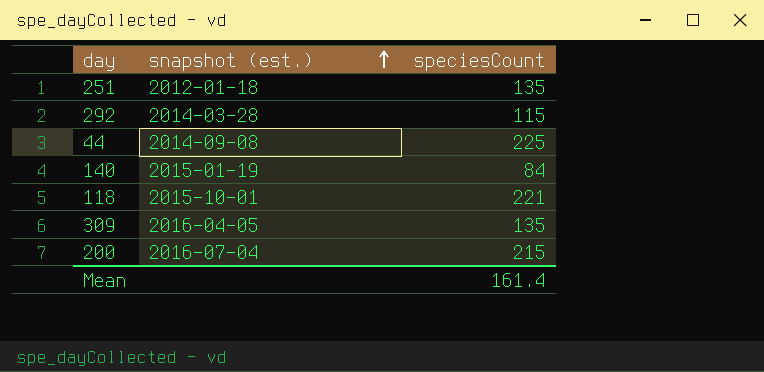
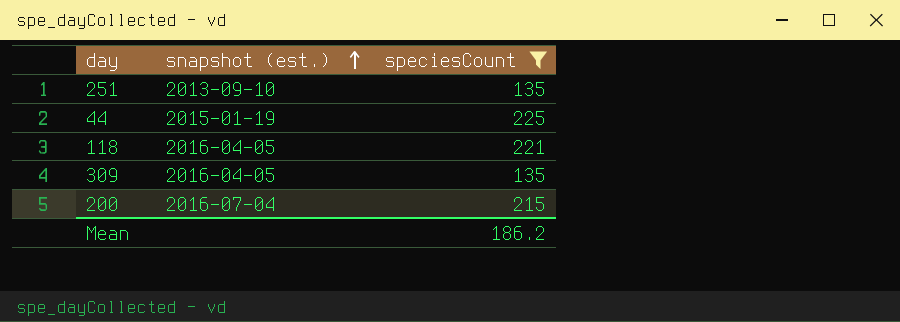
filter: none -> speciesCount >= 135
251 | snapshot (est.): 2012-01-18 -> 2013-09-10
44 | snapshot (est.): 2014-09-08 -> 2015-01-19
118 | snapshot (est.): 2015-10-01 -> 2016-04-05
Mean | speciesCount: 161.4 -> 186.2

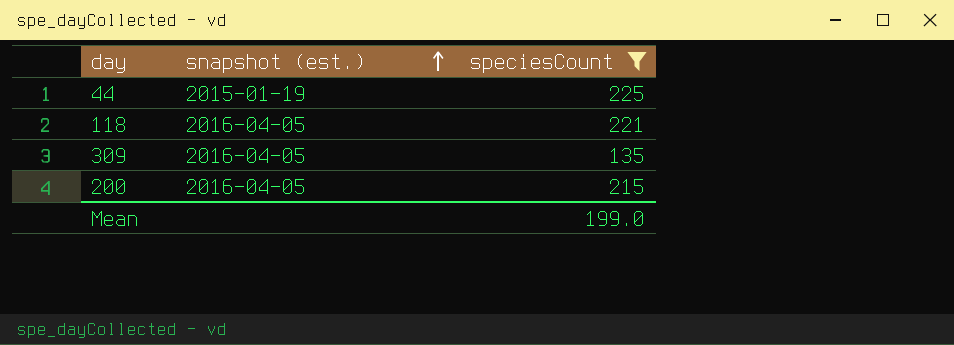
row 251: 2013-09-10 | 135 -> none
200 | snapshot (est.): 2016-07-04 -> 2016-04-05
Mean | speciesCount: 186.2 -> 199.0

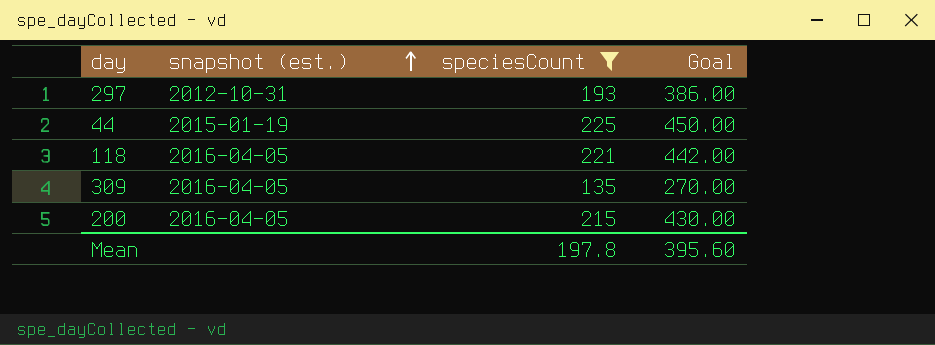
column Goal | formula: none -> [speciesCount] * 2
row 297: none -> 2012-10-31 | 193 | 386.00
Mean | speciesCount: 199.0 -> 197.8

